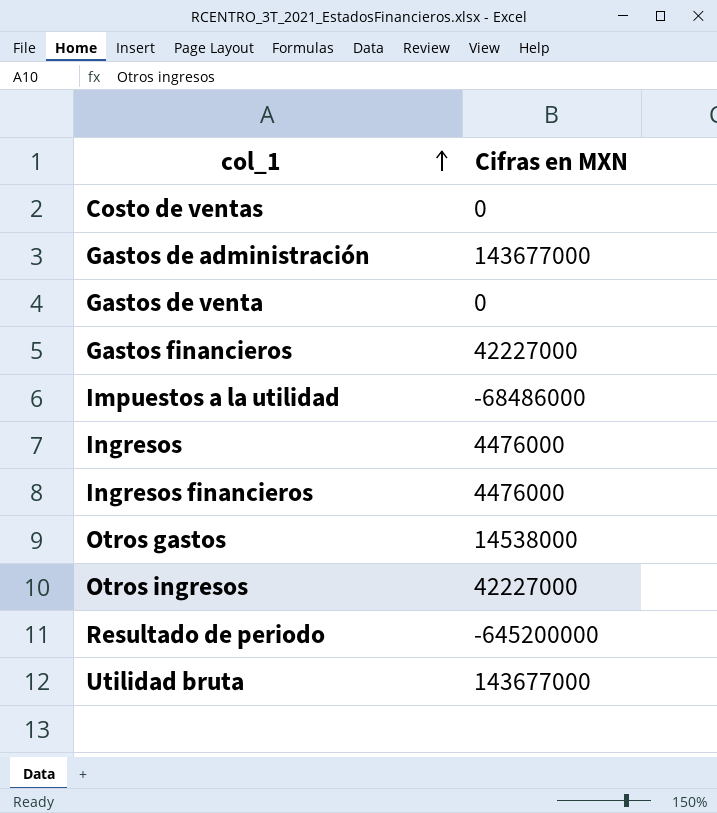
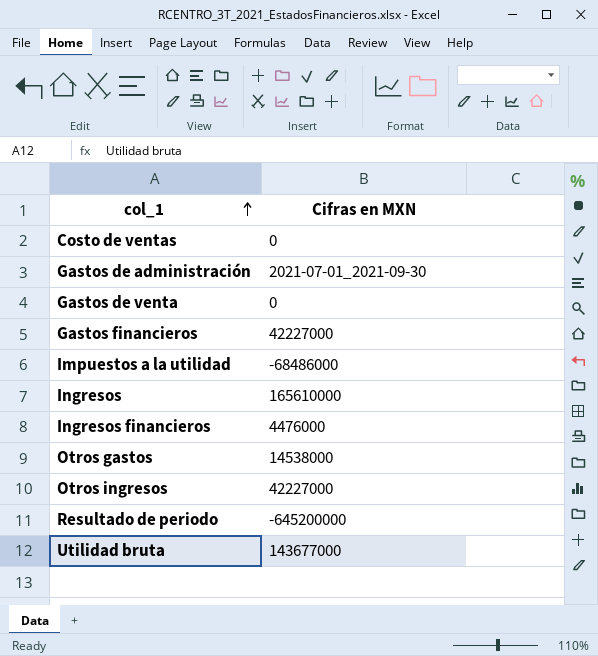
Gastos de administración | Cifras en MXN: 143677000 -> 2021-07-01_2021-09-30
Ingresos | Cifras en MXN: 4476000 -> 165610000

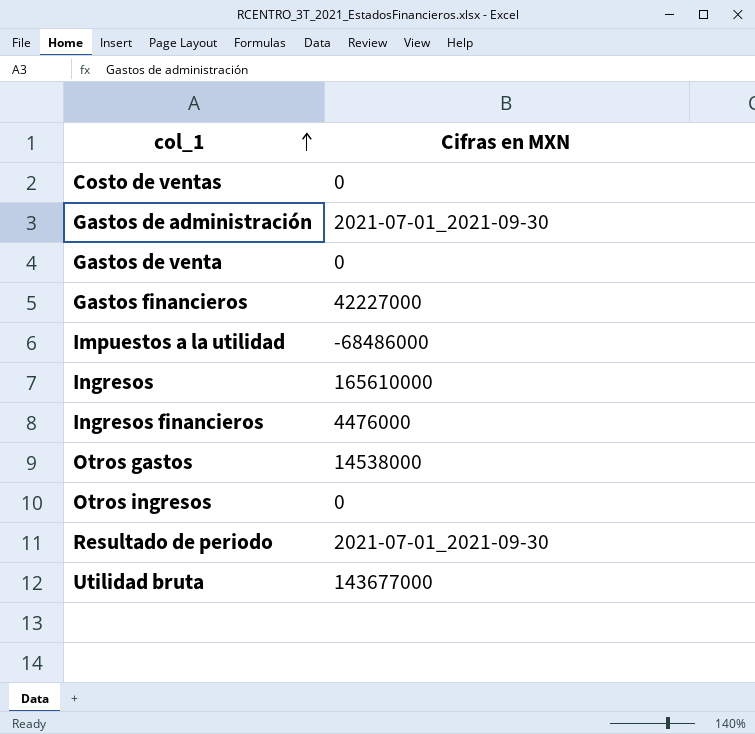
Otros ingresos | Cifras en MXN: 42227000 -> 0
Resultado de periodo | Cifras en MXN: -645200000 -> 2021-07-01_2021-09-30

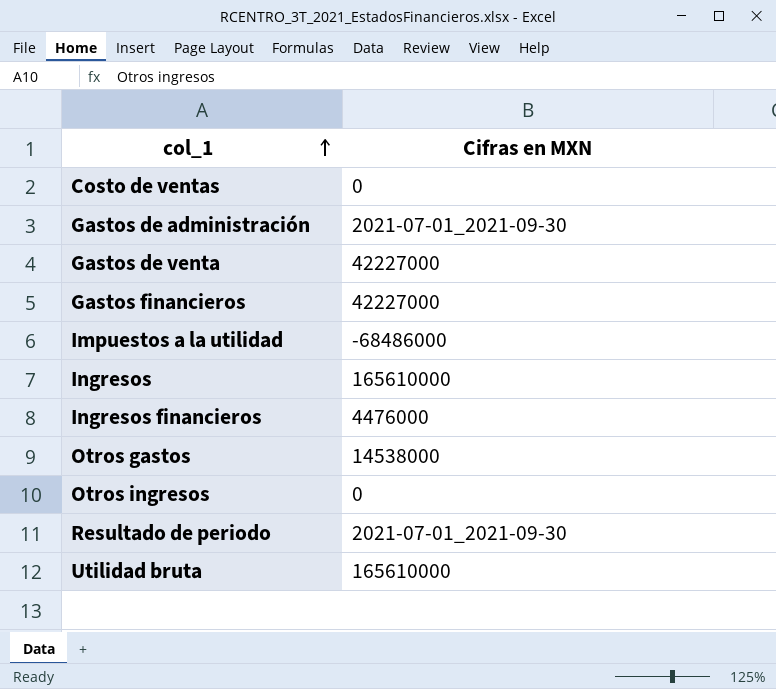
Gastos de venta | Cifras en MXN: 0 -> 42227000
Utilidad bruta | Cifras en MXN: 143677000 -> 165610000

